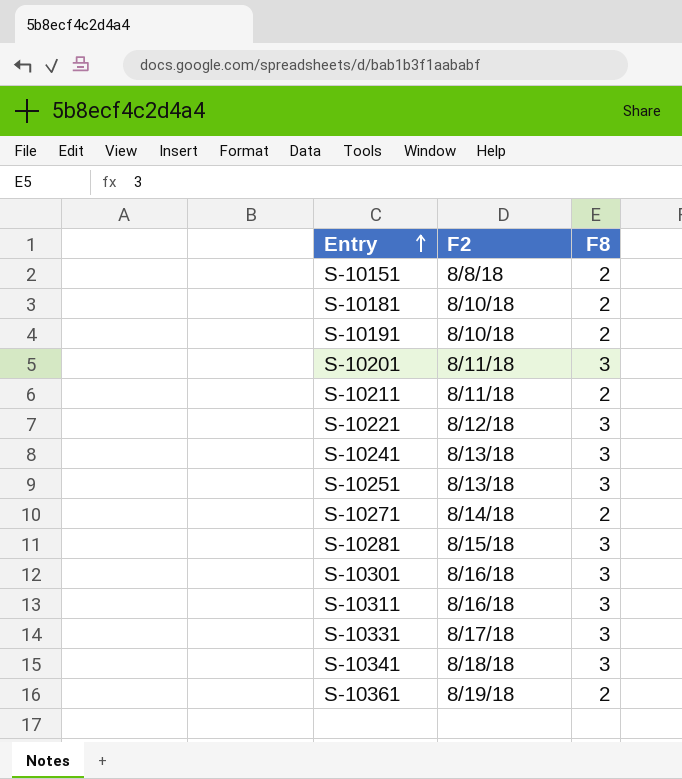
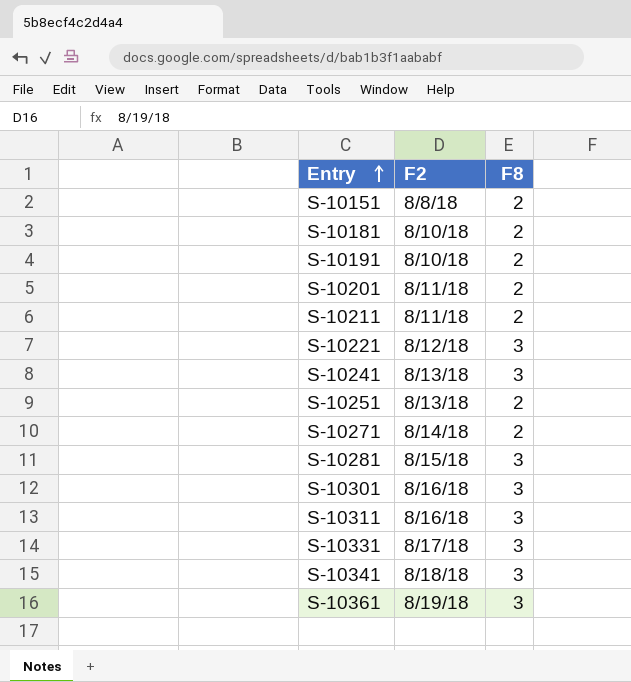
S-10201 | F8: 3 -> 2
S-10251 | F8: 3 -> 2
S-10361 | F8: 2 -> 3

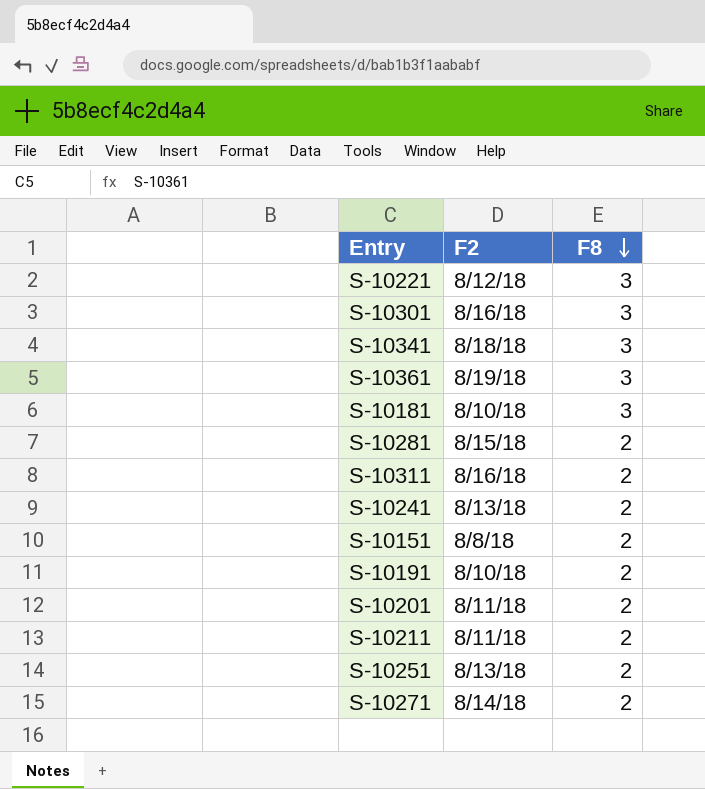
row order: Entry ascending -> F8 descending
row S-10331: 8/17/18 | 3 -> none
S-10181 | F8: 2 -> 3
S-10281 | F8: 3 -> 2
S-10311 | F8: 3 -> 2
S-10241 | F8: 3 -> 2

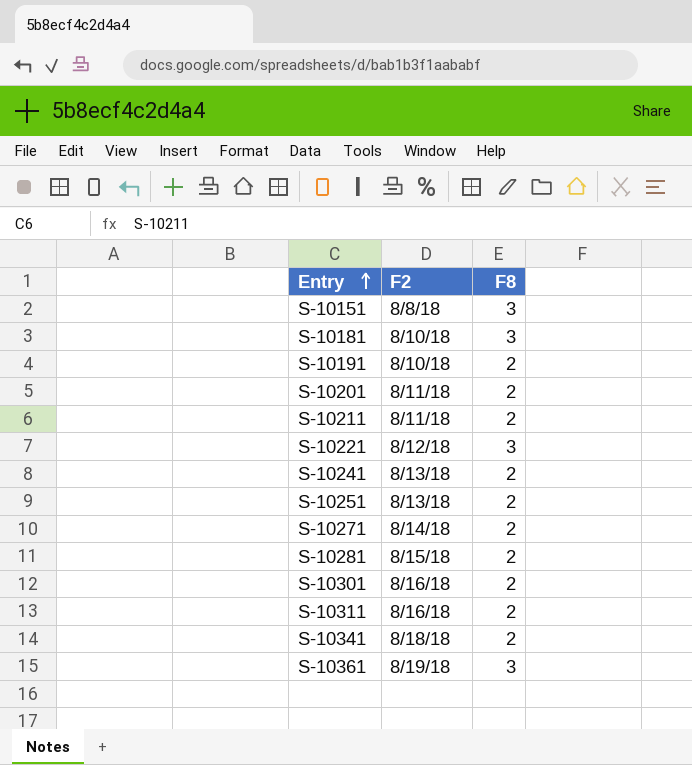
row order: F8 descending -> Entry ascending
S-10151 | F8: 2 -> 3
S-10301 | F8: 3 -> 2
S-10341 | F8: 3 -> 2

